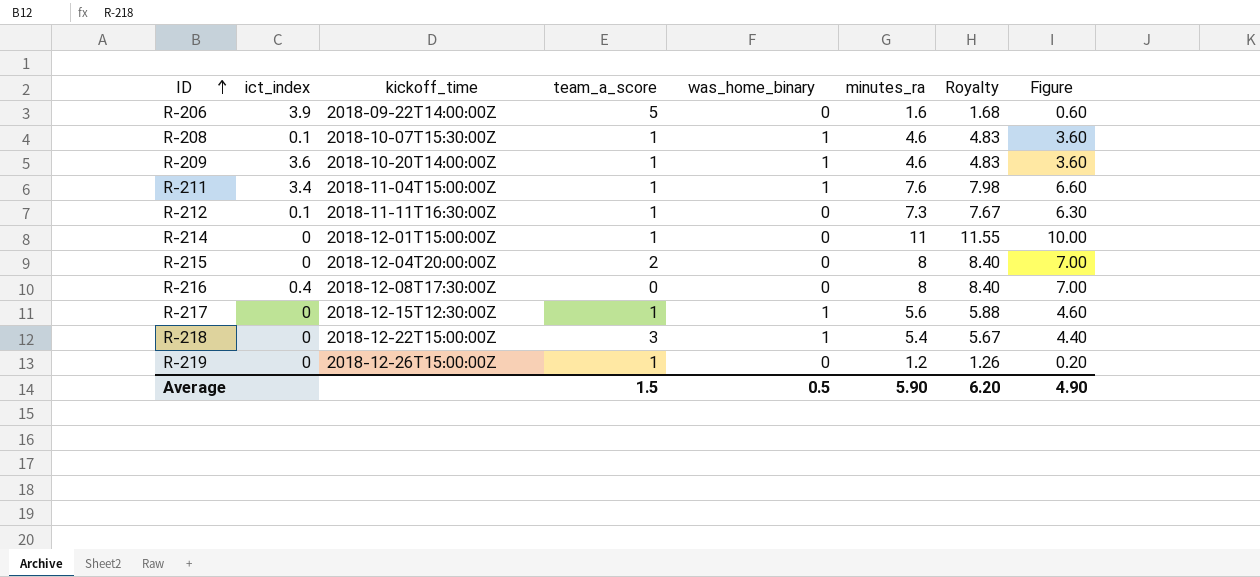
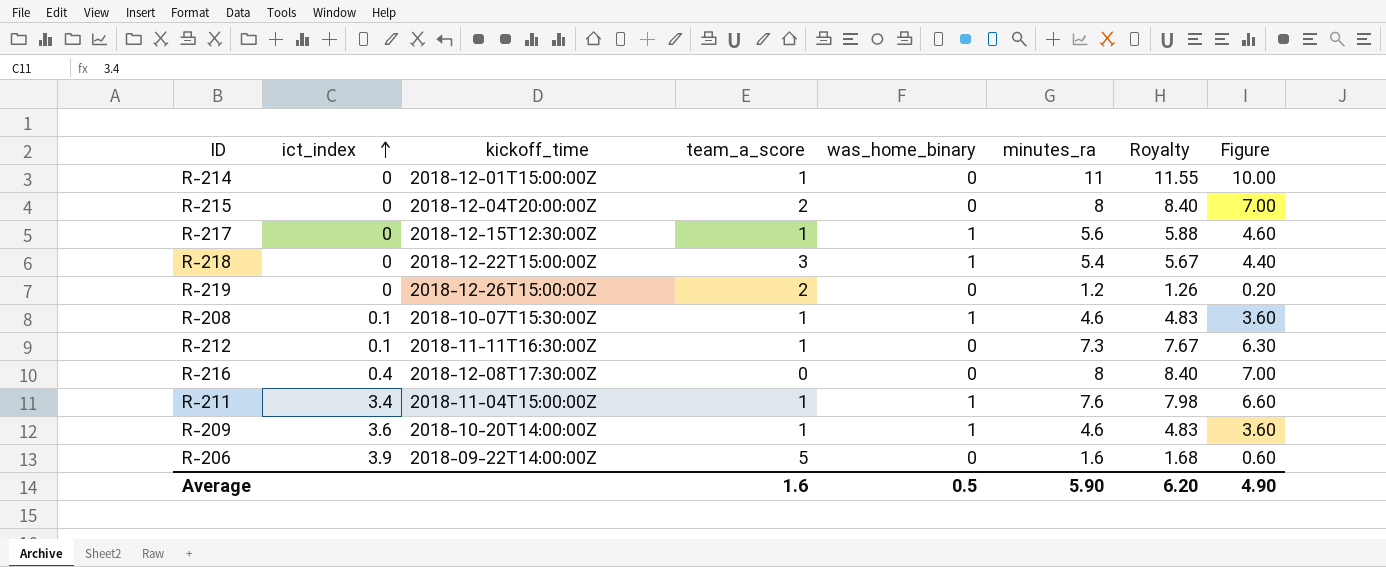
row order: ID ascending -> ict_index ascending
R-219 | team_a_score: 1 -> 2
Average | team_a_score: 1.5 -> 1.6

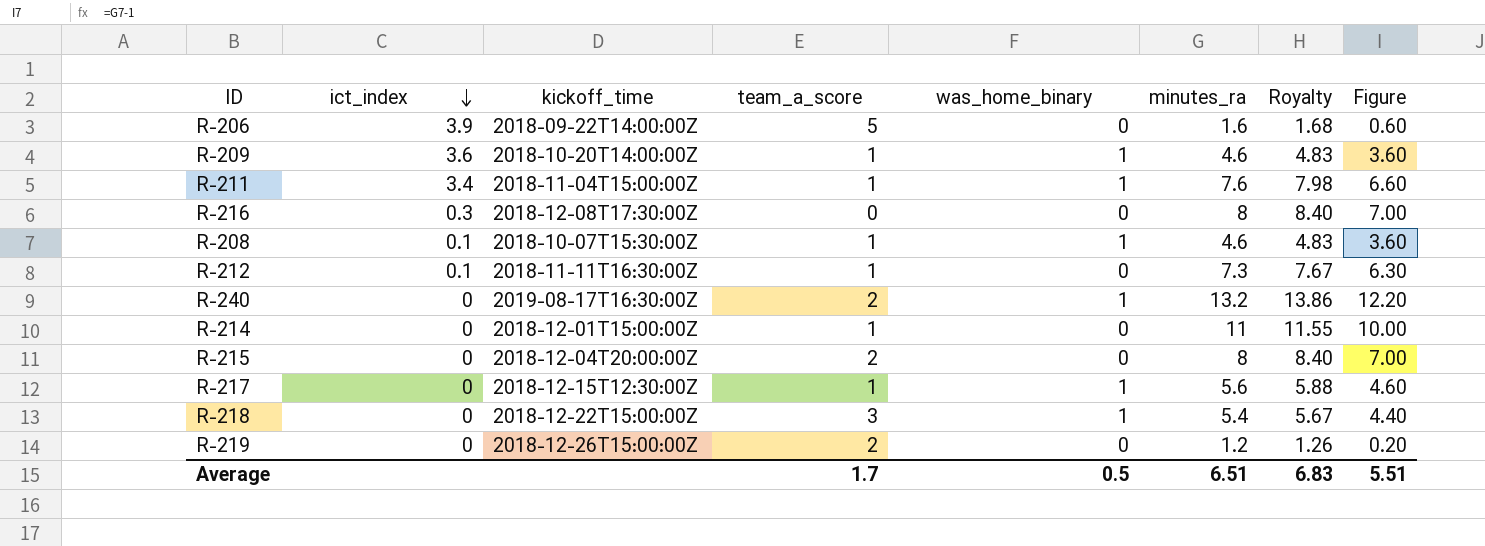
row order: ict_index ascending -> ict_index descending
R-216 | ict_index: 0.4 -> 0.3
row R-240: none -> 0 | 2019-08-17T16:30:00Z | 2 | 1 | 13.2 | 13.86 | 12.20
Average | team_a_score: 1.6 -> 1.7
Average | minutes_ra: 5.90 -> 6.51
Average | Royalty: 6.20 -> 6.83
Average | Figure: 4.90 -> 5.51

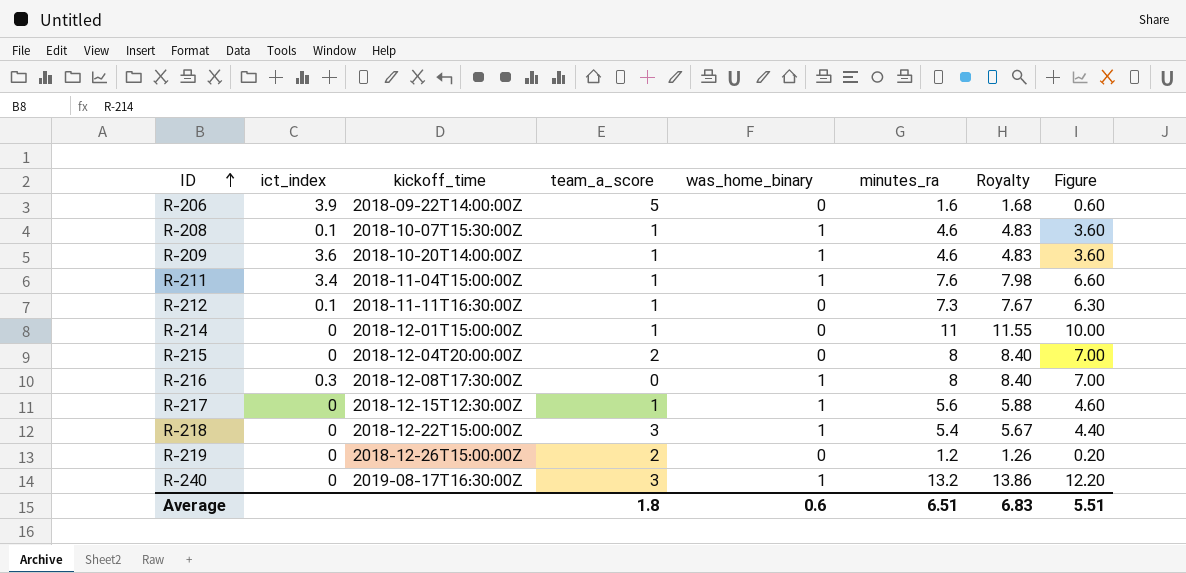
row order: ict_index descending -> ID ascending
R-216 | was_home_binary: 0 -> 1
R-240 | team_a_score: 2 -> 3
Average | team_a_score: 1.7 -> 1.8
Average | was_home_binary: 0.5 -> 0.6

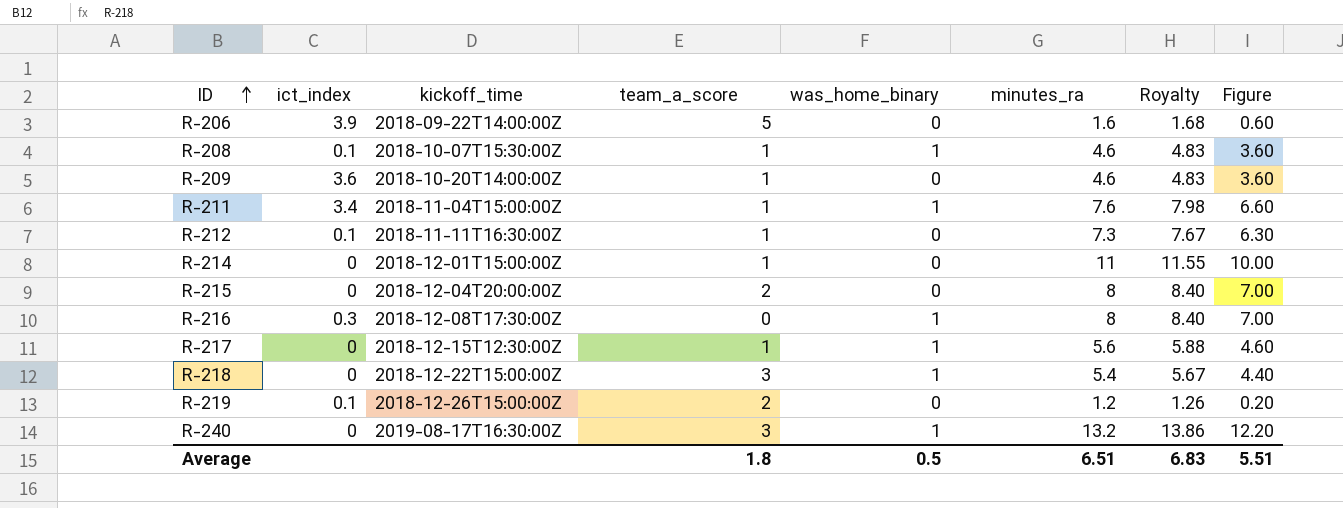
R-209 | was_home_binary: 1 -> 0
R-219 | ict_index: 0 -> 0.1
Average | was_home_binary: 0.6 -> 0.5

